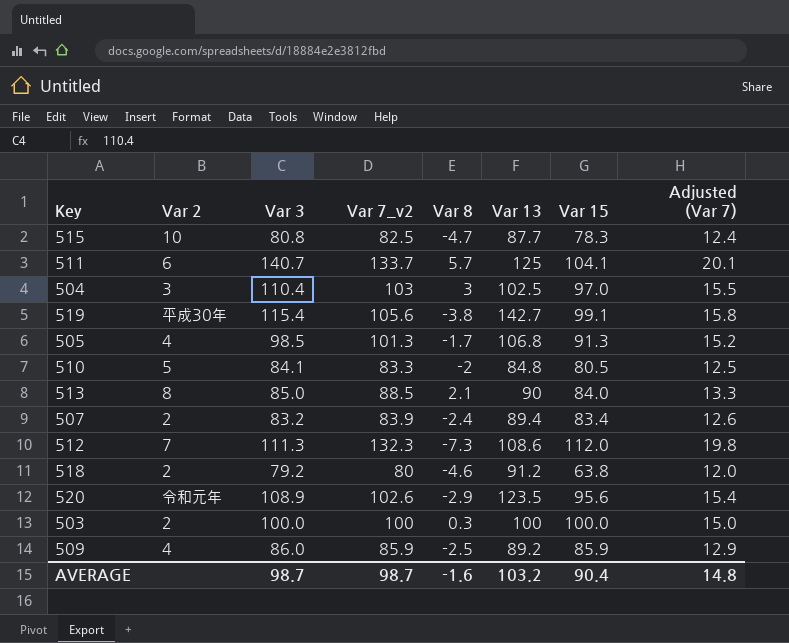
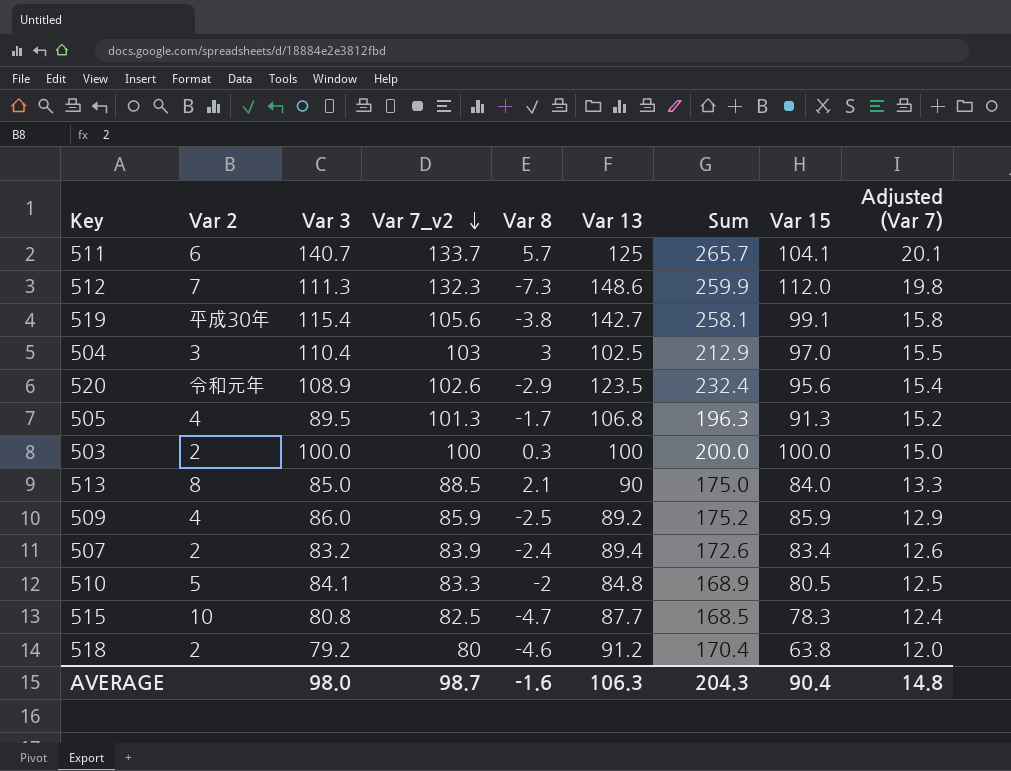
row order: none -> Var 7_v2 descending
column Sum | formula: none -> [Var 3] + [Var 13]
512 | Var 13: 108.6 -> 148.6
505 | Var 3: 98.5 -> 89.5
AVERAGE | Var 3: 98.7 -> 98.0
AVERAGE | Var 13: 103.2 -> 106.3

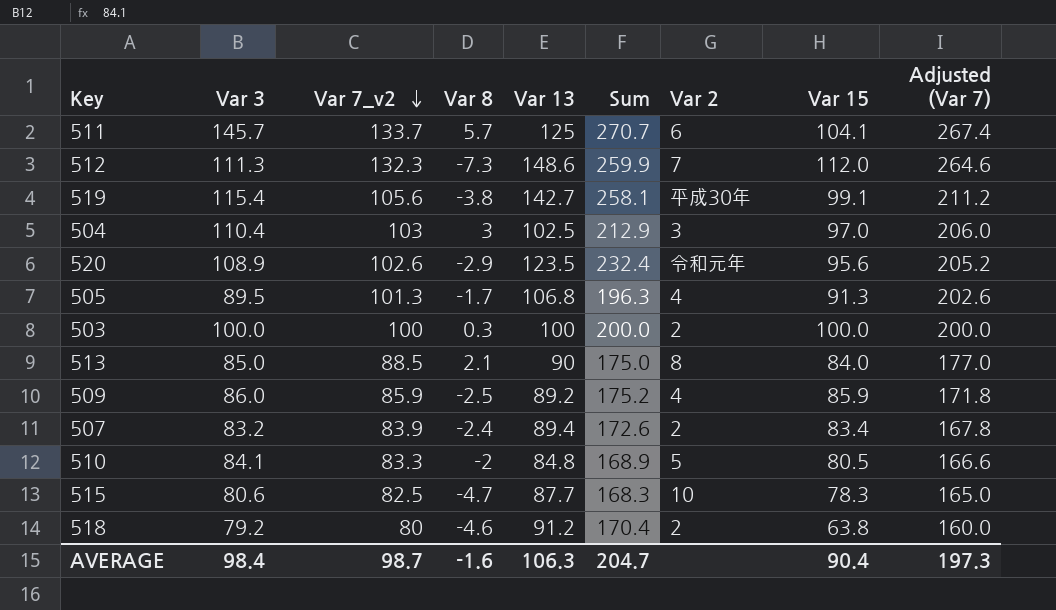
column Var 2 | position: 2 -> 7
column Adjusted (Var 7) | formula: [Var 7_v2] * 0.15 -> [Var 7_v2] * 2
511 | Var 3: 140.7 -> 145.7
511 | Sum: 265.7 -> 270.7
515 | Var 3: 80.8 -> 80.6
515 | Sum: 168.5 -> 168.3
AVERAGE | Var 3: 98.0 -> 98.4
AVERAGE | Sum: 204.3 -> 204.7
AVERAGE | Adjusted (Var 7): 14.8 -> 197.3

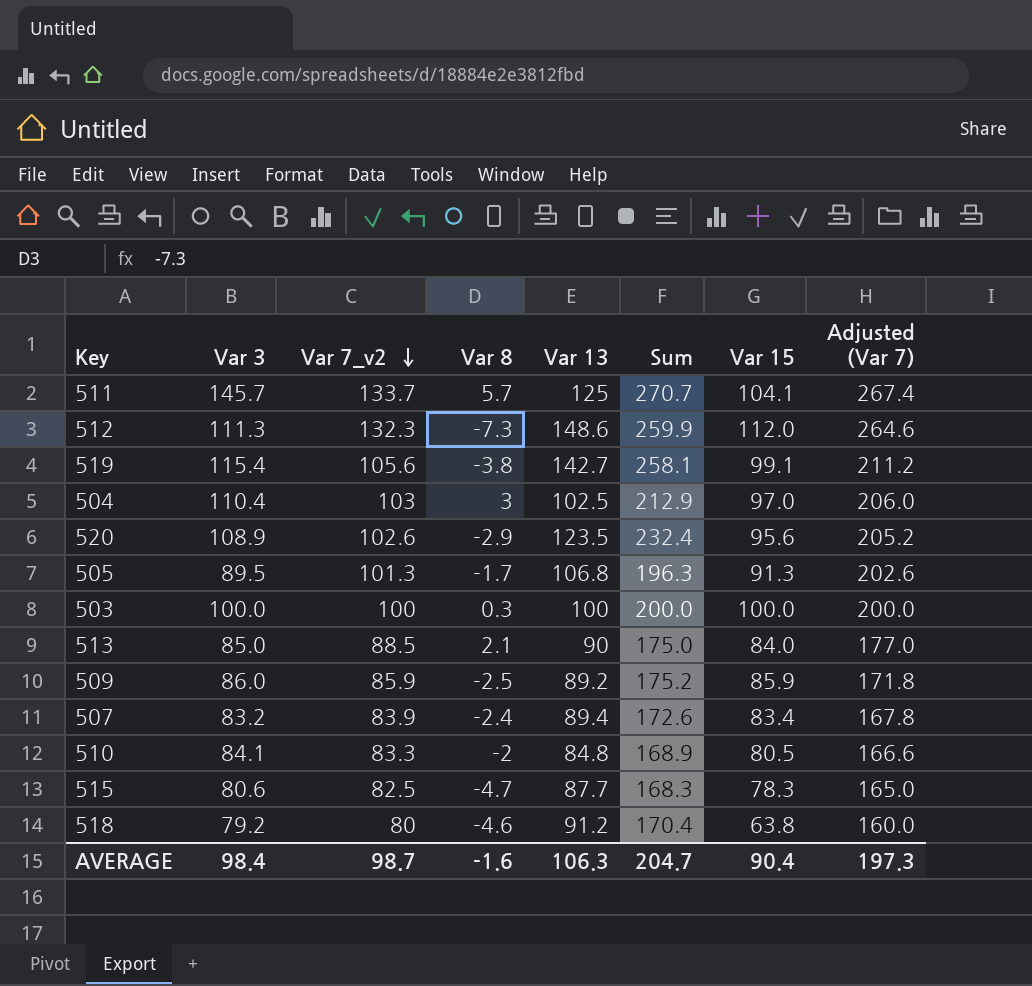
column Var 2 | position: 7 -> none

